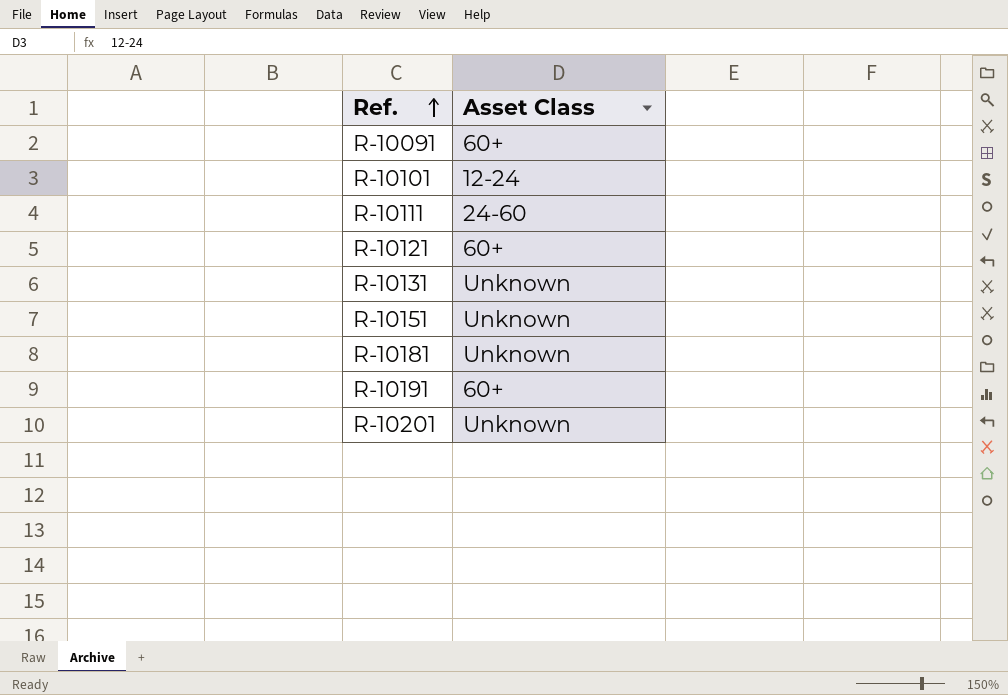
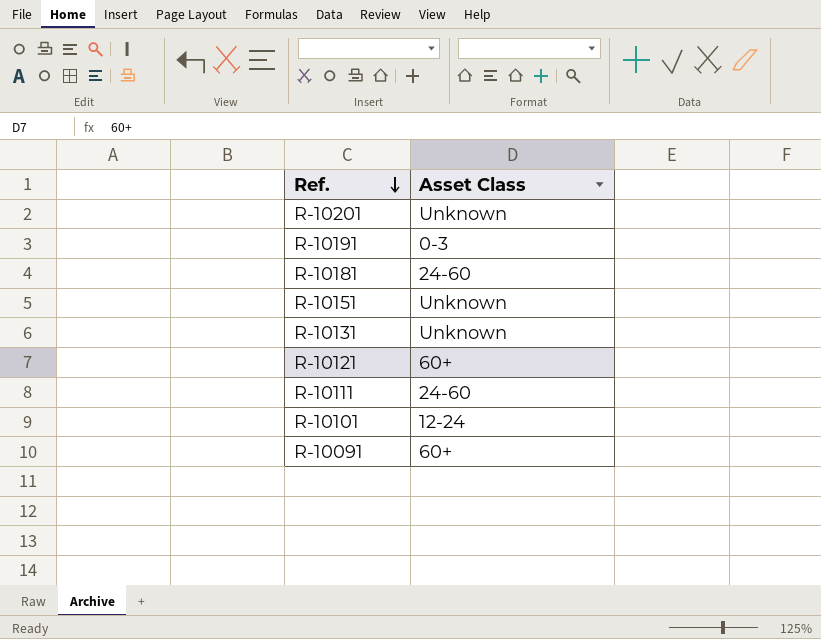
row order: Ref. ascending -> Ref. descending
R-10191 | Asset Class: 60+ -> 0-3
R-10181 | Asset Class: Unknown -> 24-60

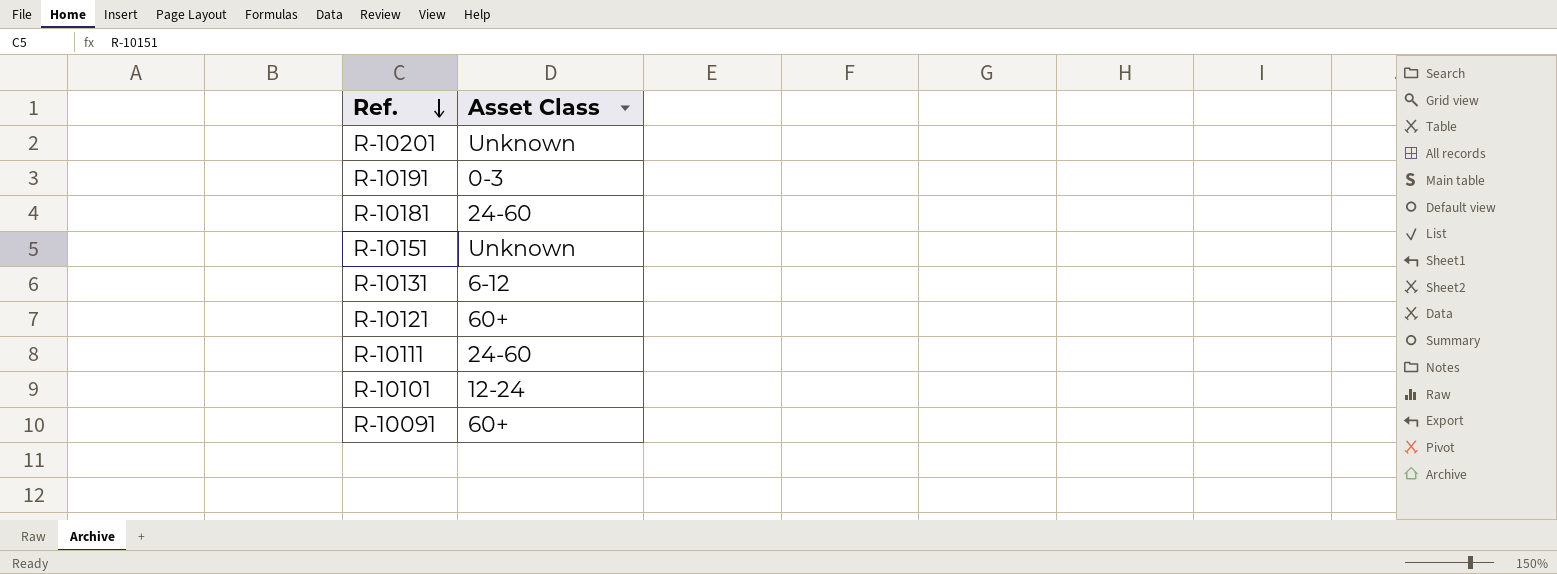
R-10131 | Asset Class: Unknown -> 6-12

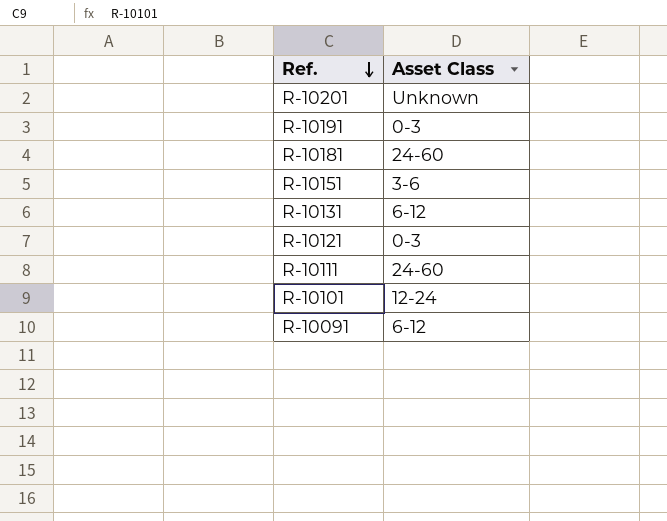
R-10151 | Asset Class: Unknown -> 3-6
R-10121 | Asset Class: 60+ -> 0-3
R-10091 | Asset Class: 60+ -> 6-12

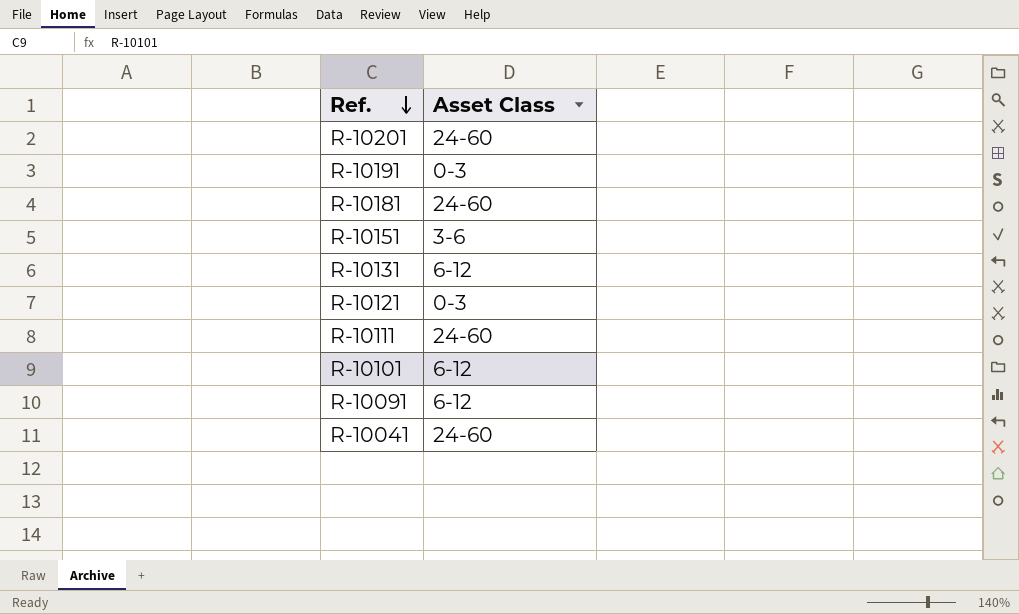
R-10201 | Asset Class: Unknown -> 24-60
R-10101 | Asset Class: 12-24 -> 6-12
row R-10041: none -> 24-60

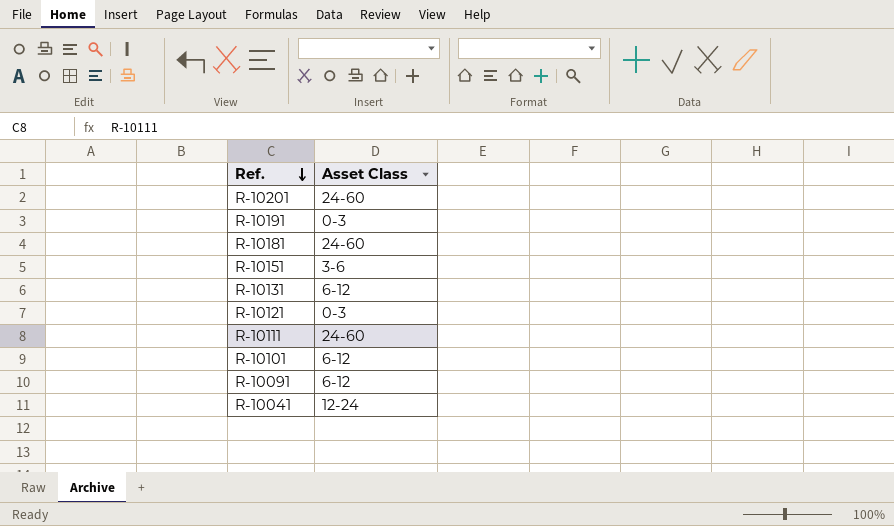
R-10041 | Asset Class: 24-60 -> 12-24

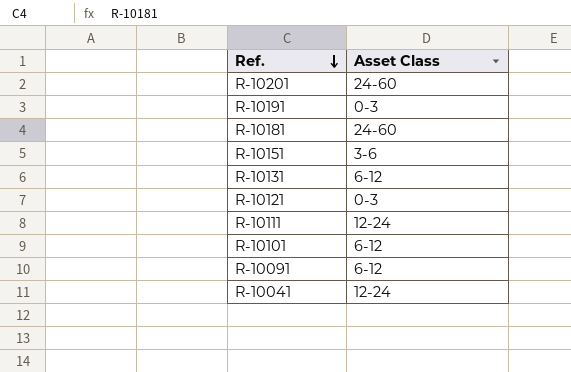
R-10111 | Asset Class: 24-60 -> 12-24

